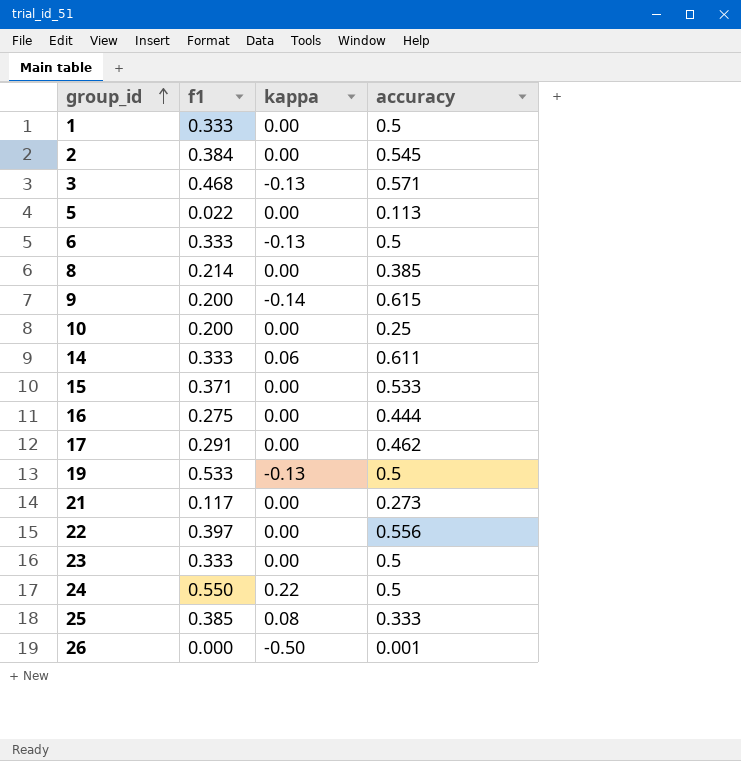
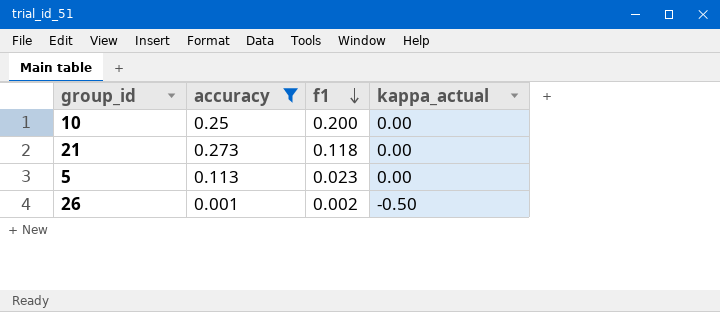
filter: none -> accuracy <= 0.273
row order: group_id ascending -> f1 descending
column accuracy | position: 4 -> 2
column name: kappa -> kappa_actual
21 | f1: 0.117 -> 0.118
5 | f1: 0.022 -> 0.023
26 | f1: 0.000 -> 0.002

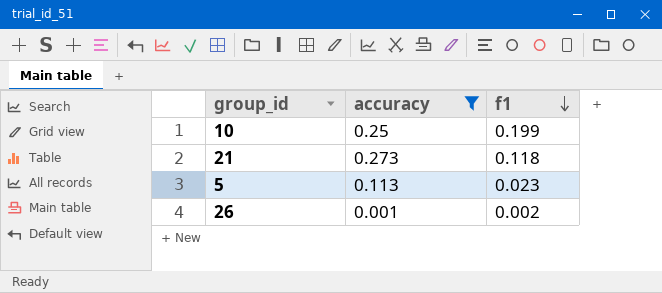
column kappa_actual | position: 4 -> none
10 | f1: 0.200 -> 0.199

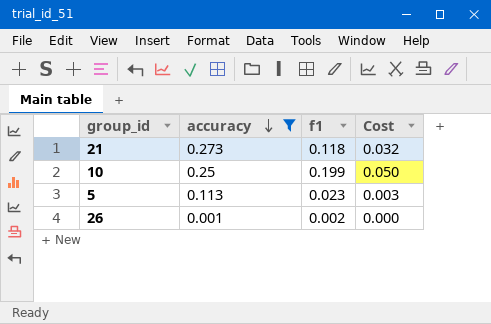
row order: f1 descending -> accuracy descending
column Cost | formula: none -> [accuracy] * [f1]

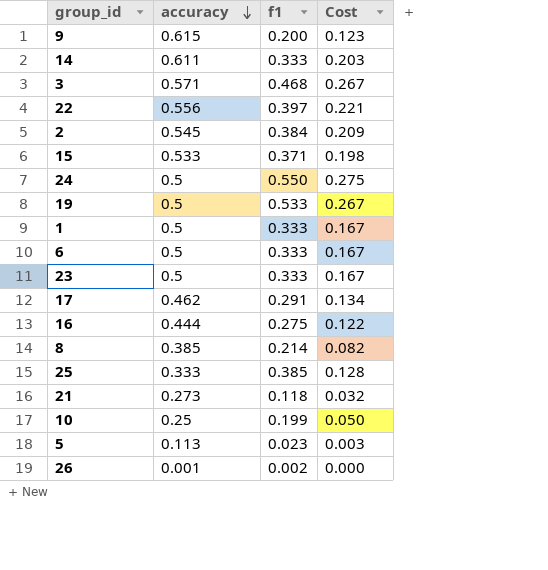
filter: accuracy <= 0.273 -> none

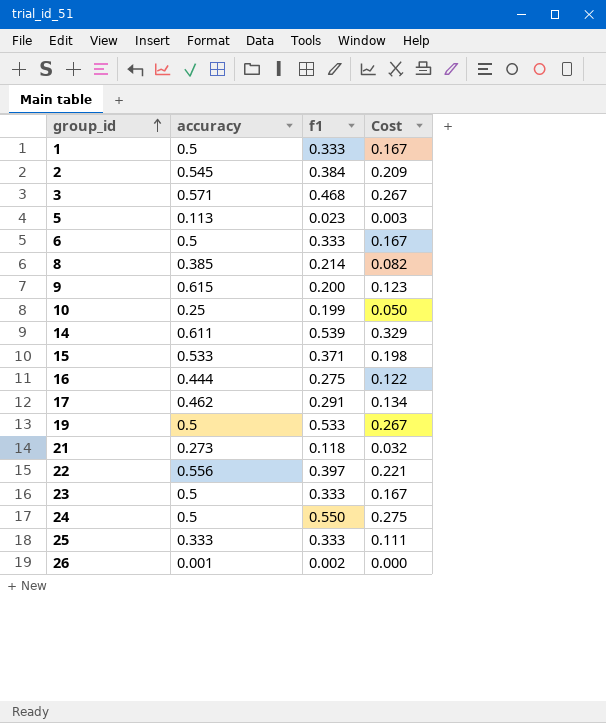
row order: accuracy descending -> group_id ascending
14 | f1: 0.333 -> 0.539
14 | Cost: 0.203 -> 0.329
25 | f1: 0.385 -> 0.333
25 | Cost: 0.128 -> 0.111

